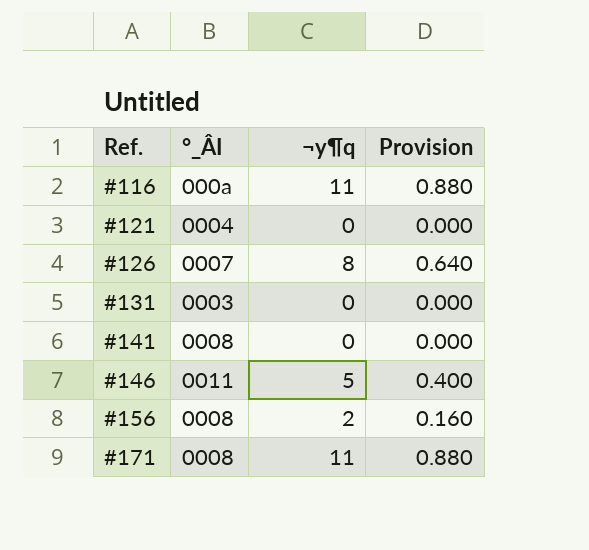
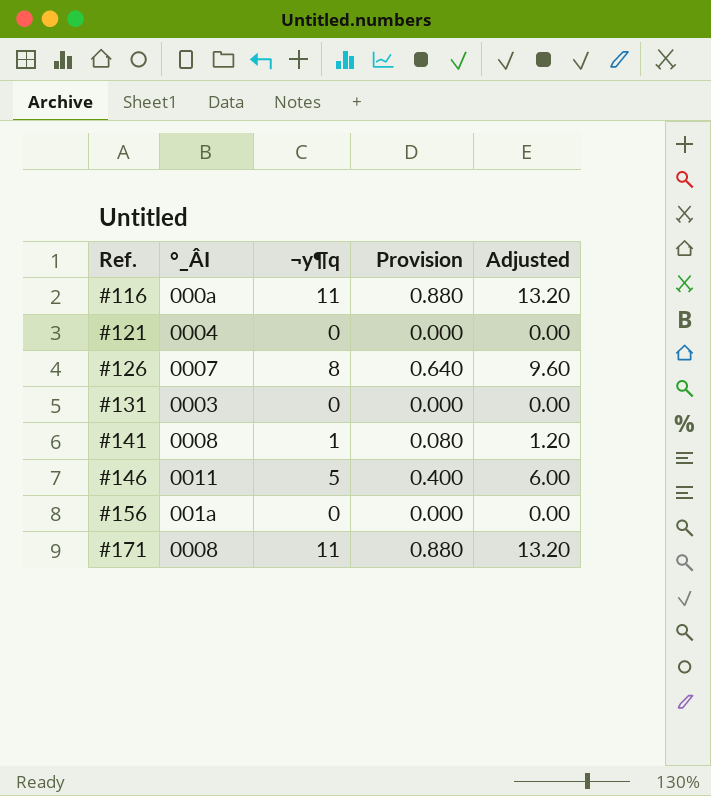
column Adjusted | formula: none -> [¬y¶q] * 1.2
#141 | ¬y¶q: 0 -> 1
#141 | Provision: 0.000 -> 0.080
#156 | °_ÂI: 0008 -> 001a
#156 | ¬y¶q: 2 -> 0
#156 | Provision: 0.160 -> 0.000

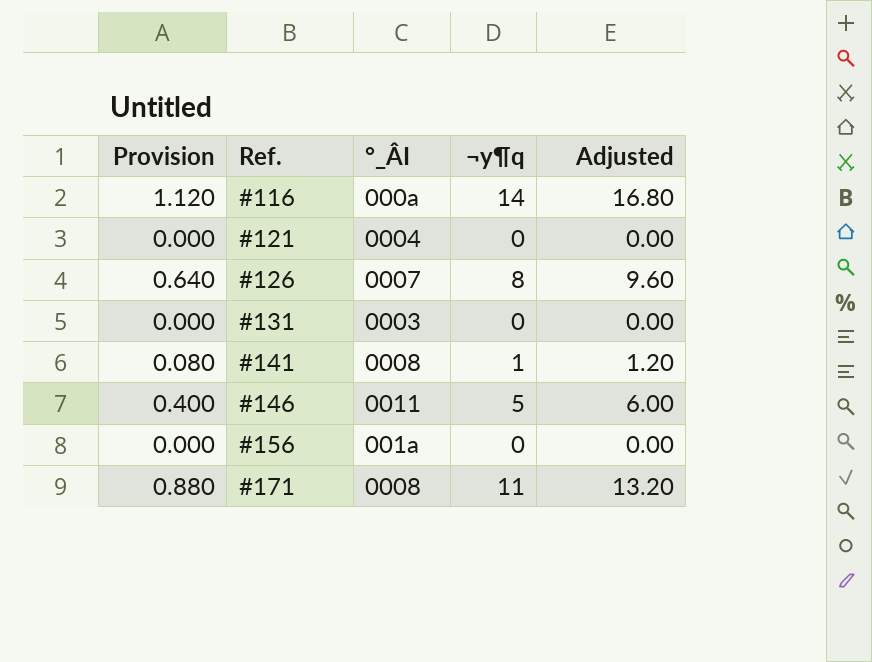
column Provision | position: 4 -> 1
#116 | Provision: 0.880 -> 1.120
#116 | ¬y¶q: 11 -> 14
#116 | Adjusted: 13.20 -> 16.80

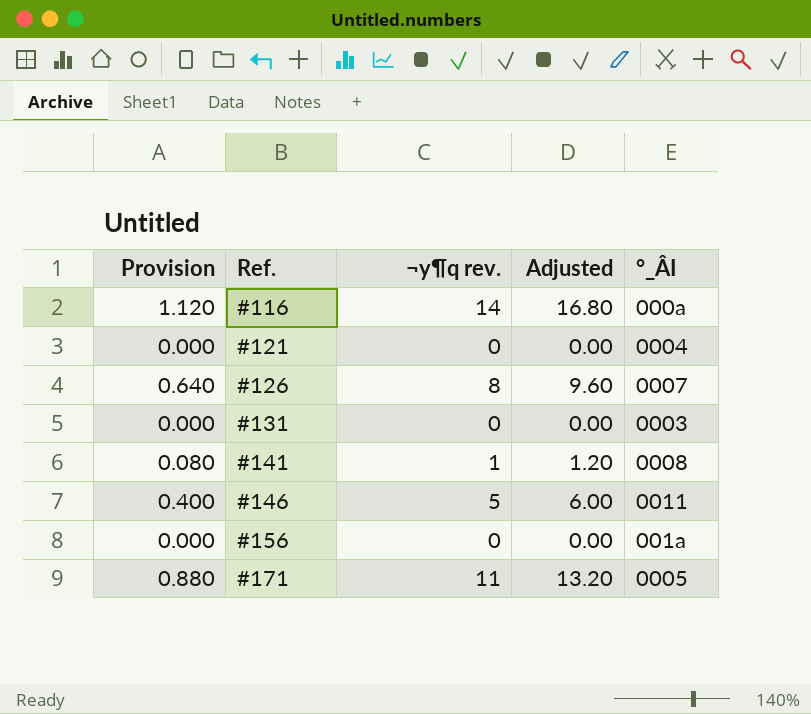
column name: ¬y¶q -> ¬y¶q rev.
column °_ÂI | position: 3 -> 5
#171 | °_ÂI: 0008 -> 0005

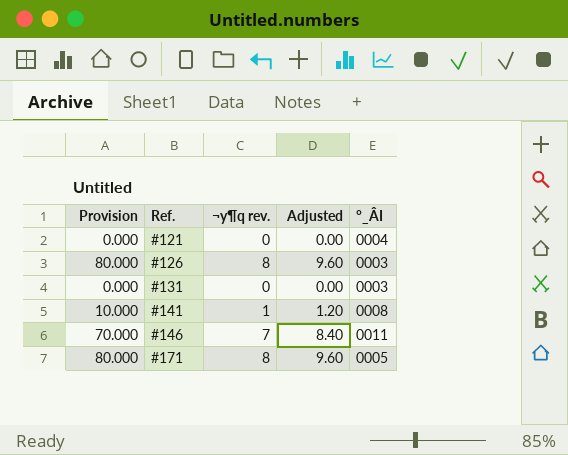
column Provision | formula: [¬y¶q rev.] * 0.08 -> [¬y¶q rev.] * 10
row #116: 1.120 | 14 | 16.80 | 000a -> none
row #156: 0.000 | 0 | 0.00 | 001a -> none
#126 | °_ÂI: 0007 -> 0003
#146 | ¬y¶q rev.: 5 -> 7
#146 | Adjusted: 6.00 -> 8.40
#171 | ¬y¶q rev.: 11 -> 8
#171 | Adjusted: 13.20 -> 9.60

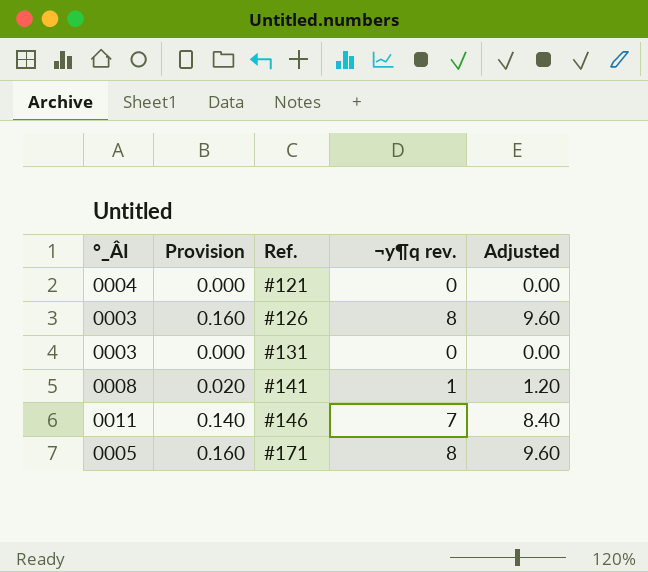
column °_ÂI | position: 5 -> 1
column Provision | formula: [¬y¶q rev.] * 10 -> [¬y¶q rev.] * 0.02

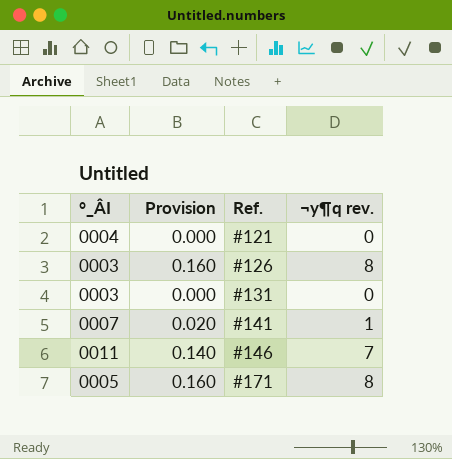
column Adjusted | formula: [¬y¶q rev.] * 1.2 -> none
#141 | °_ÂI: 0008 -> 0007

